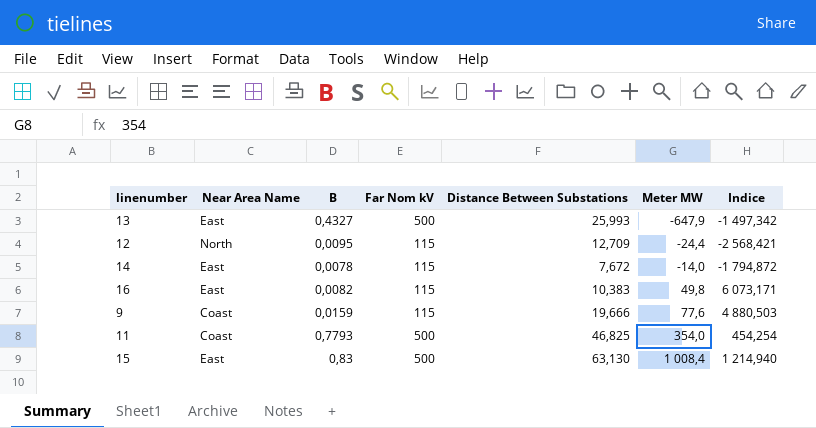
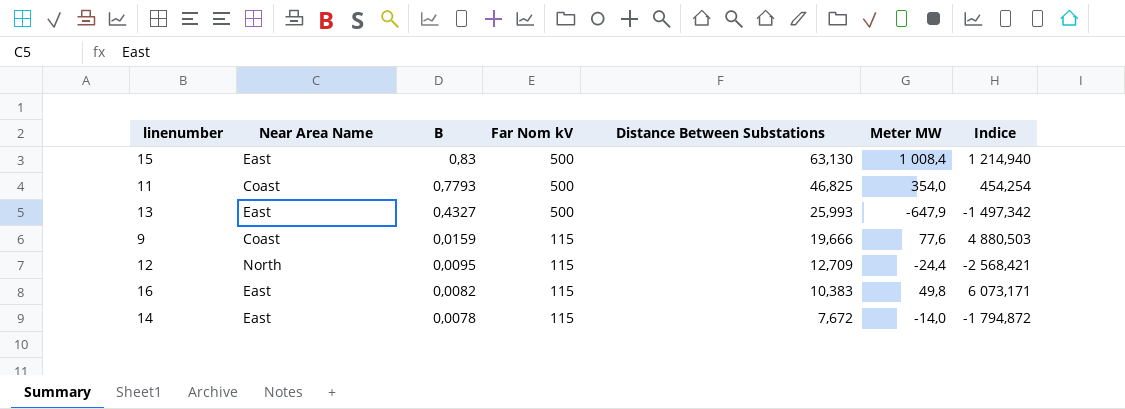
row order: Meter MW ascending -> B descending

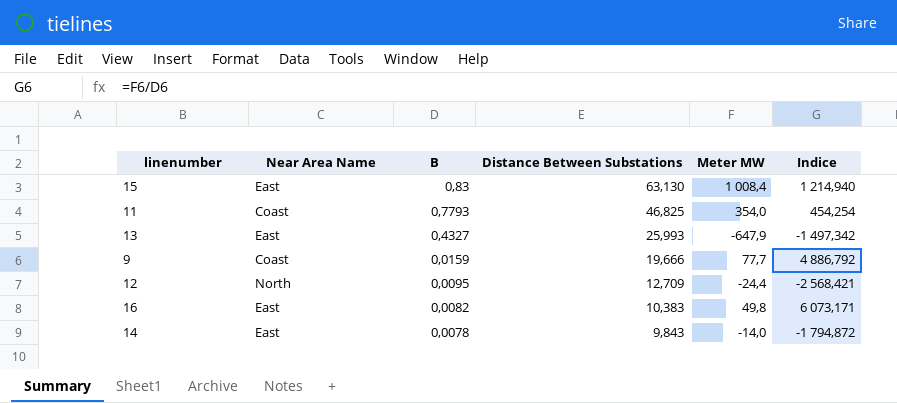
column Far Nom kV | position: 4 -> none
9 | Meter MW: 77,6 -> 77,7
9 | Indice: 4 880,503 -> 4 886,792
14 | Distance Between Substations: 7,672 -> 9,843

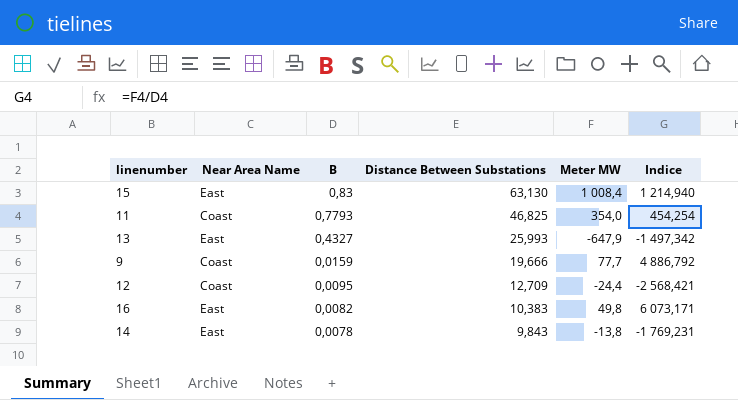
12 | Near Area Name: North -> Coast
14 | Meter MW: -14,0 -> -13,8
14 | Indice: -1 794,872 -> -1 769,231

